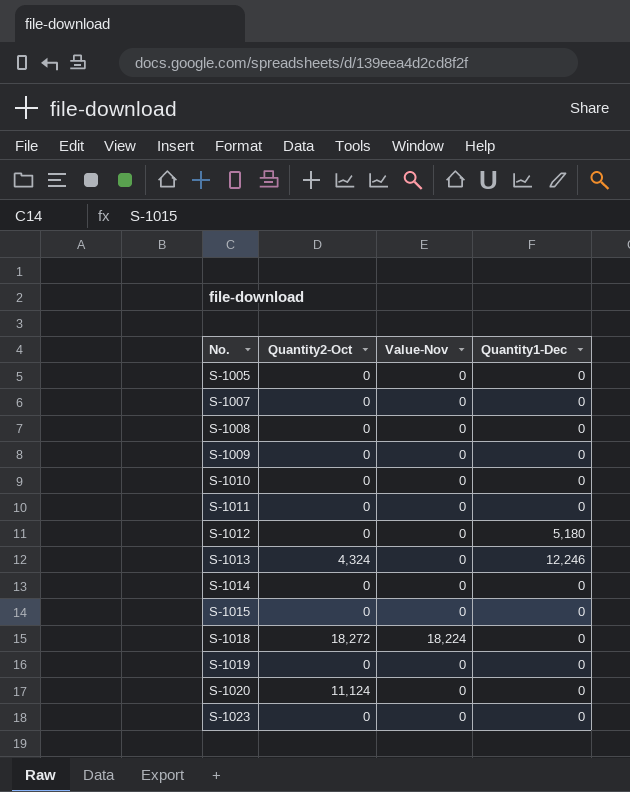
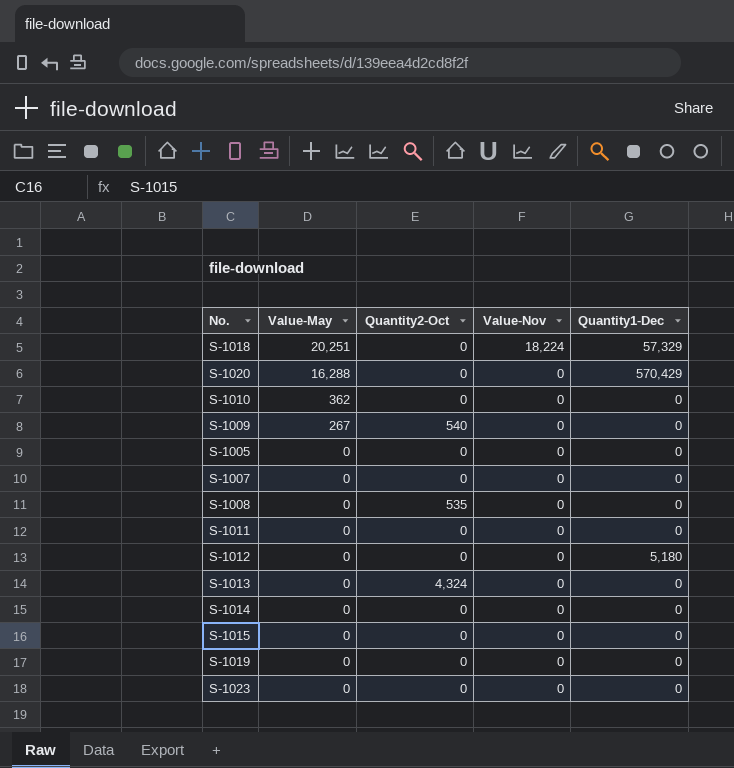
row order: No. ascending -> Value-May descending
column Value-May | position: none -> 2
S-1018 | Quantity2-Oct: 18,272 -> 0
S-1018 | Quantity1-Dec: 0 -> 57,329
S-1020 | Quantity2-Oct: 11,124 -> 0
S-1020 | Quantity1-Dec: 0 -> 570,429
S-1009 | Quantity2-Oct: 0 -> 540
S-1008 | Quantity2-Oct: 0 -> 535
S-1013 | Quantity1-Dec: 12,246 -> 0

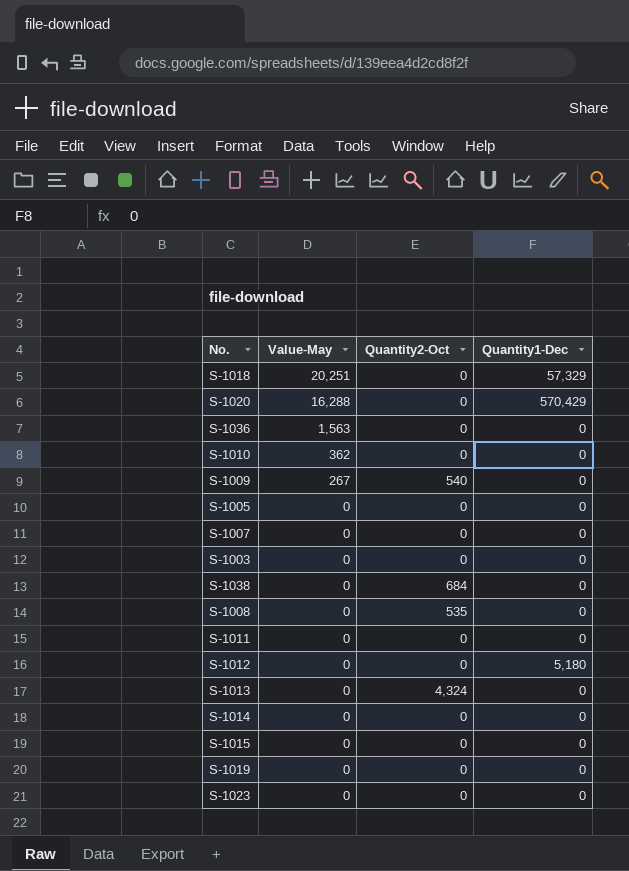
column Value-Nov | position: 4 -> none
row S-1036: none -> 1,563 | 0 | 0
row S-1003: none -> 0 | 0 | 0
row S-1038: none -> 0 | 684 | 0

